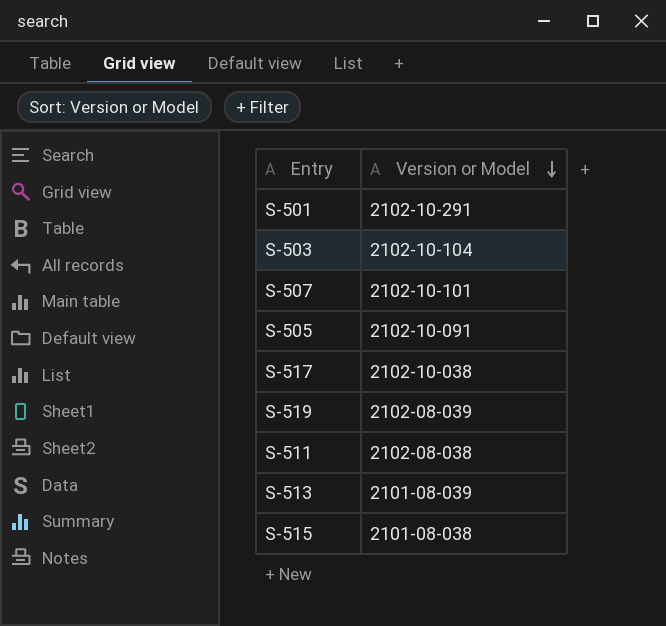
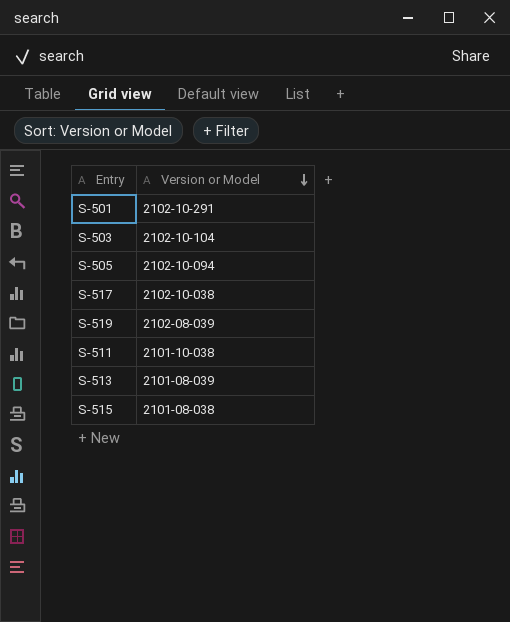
row S-507: 2102-10-101 -> none
S-505 | Version or Model: 2102-10-091 -> 2102-10-094
S-511 | Version or Model: 2102-08-038 -> 2101-10-038

